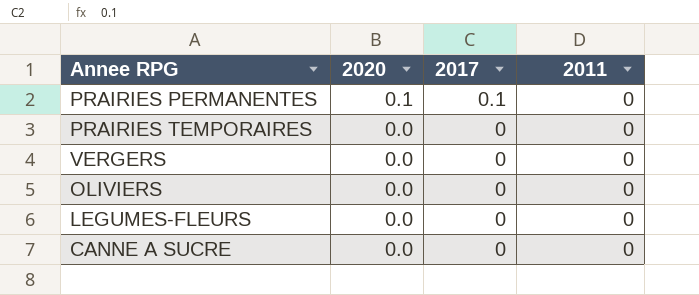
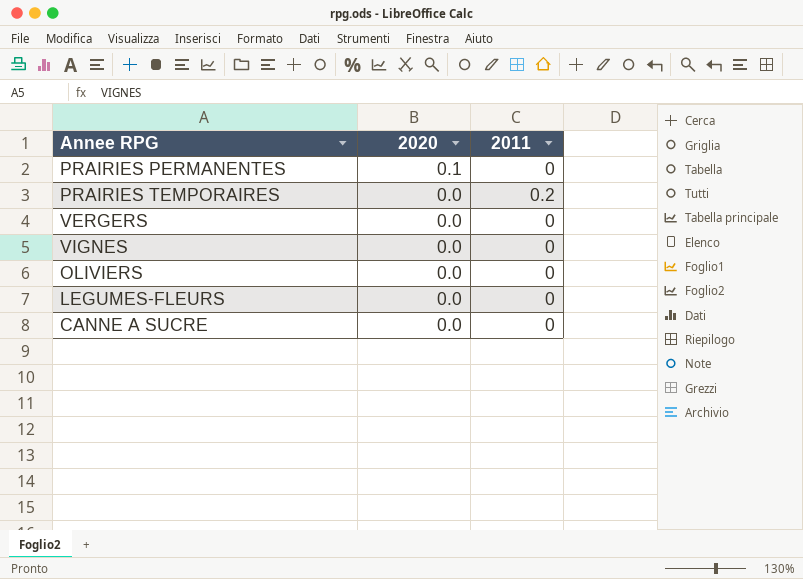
column 2017 | position: 3 -> none
PRAIRIES TEMPORAIRES | 2011: 0 -> 0.2
row VIGNES: none -> 0.0 | 0

